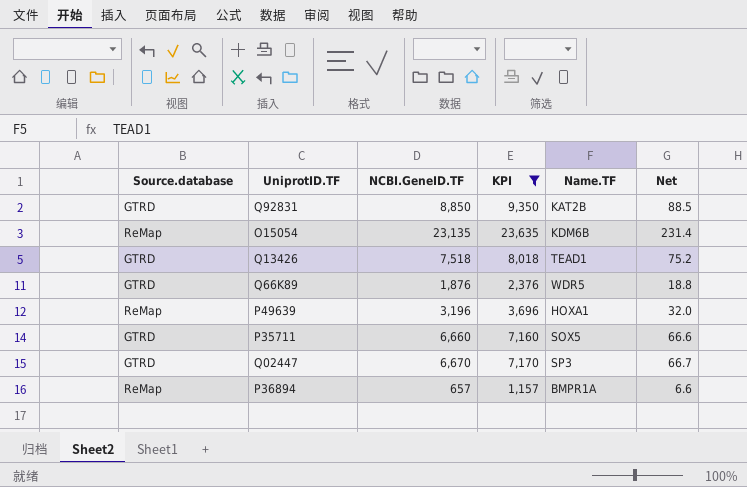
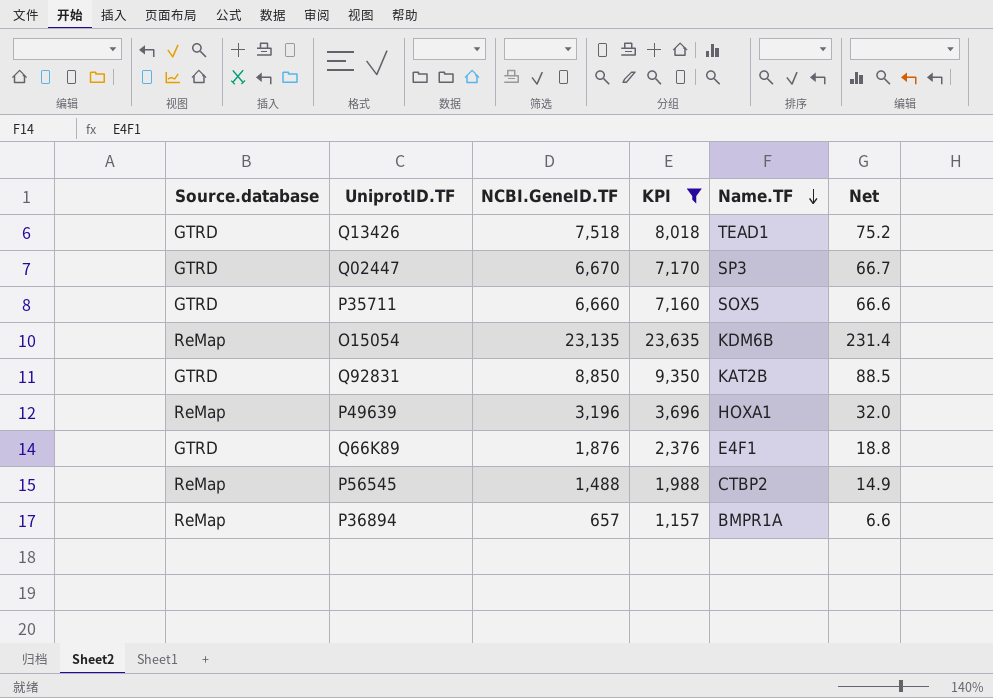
row order: none -> Name.TF descending
Q66K89 | Name.TF: WDR5 -> E4F1
row P56545: none -> ReMap | 1,488 | 1,988 | CTBP2 | 14.9

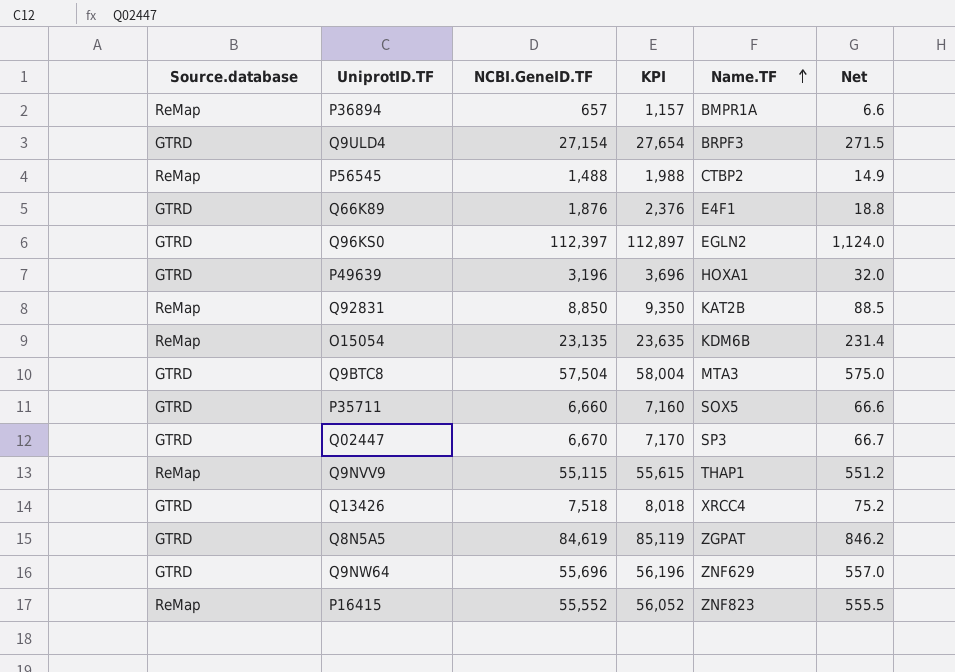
filter: KPI <= 23,635 -> none
row order: Name.TF descending -> Name.TF ascending
P49639 | Source.database: ReMap -> GTRD
Q92831 | Source.database: GTRD -> ReMap
Q13426 | Name.TF: TEAD1 -> XRCC4

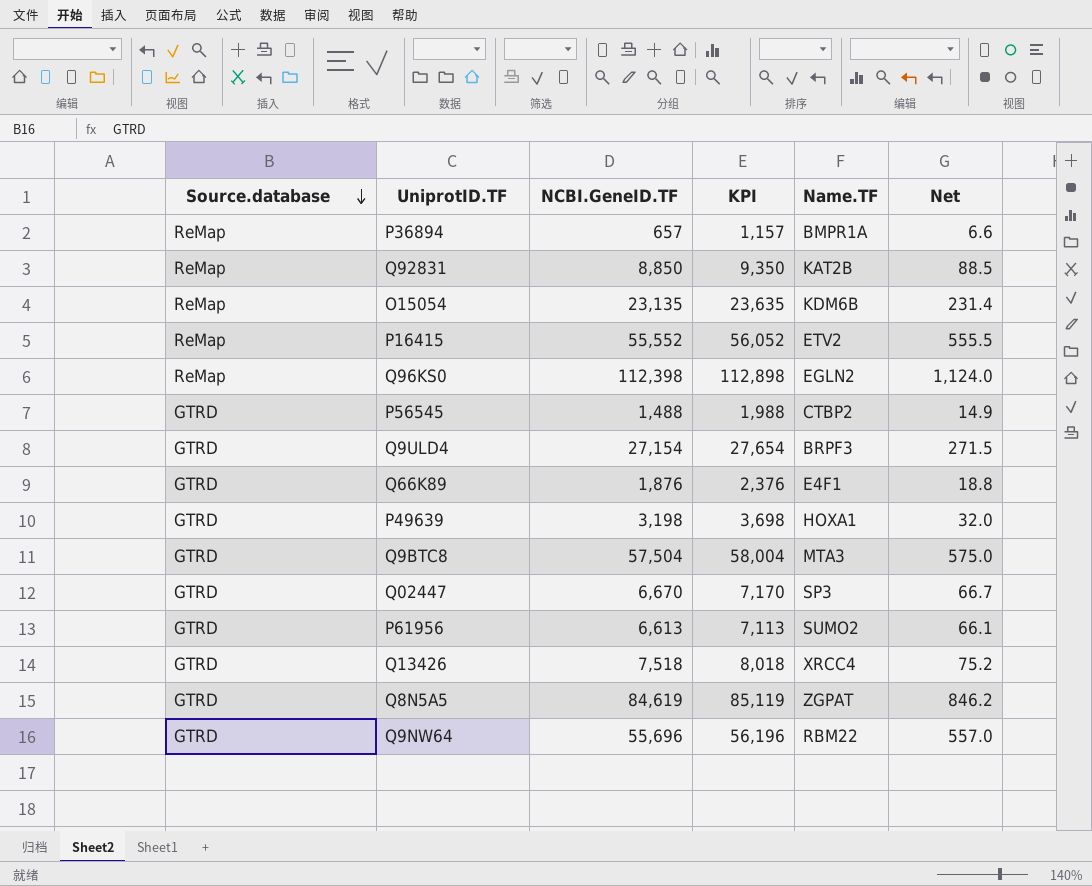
row order: Name.TF ascending -> Source.database descending
row P35711: GTRD | 6,660 | 7,160 | SOX5 | 66.6 -> none
row Q9NVV9: ReMap | 55,115 | 55,615 | THAP1 | 551.2 -> none
P16415 | Name.TF: ZNF823 -> ETV2
Q96KS0 | Source.database: GTRD -> ReMap
Q96KS0 | NCBI.GeneID.TF: 112,397 -> 112,398
Q96KS0 | KPI: 112,897 -> 112,898
P56545 | Source.database: ReMap -> GTRD
P49639 | NCBI.GeneID.TF: 3,196 -> 3,198
P49639 | KPI: 3,696 -> 3,698
row P61956: none -> GTRD | 6,613 | 7,113 | SUMO2 | 66.1
Q9NW64 | Name.TF: ZNF629 -> RBM22

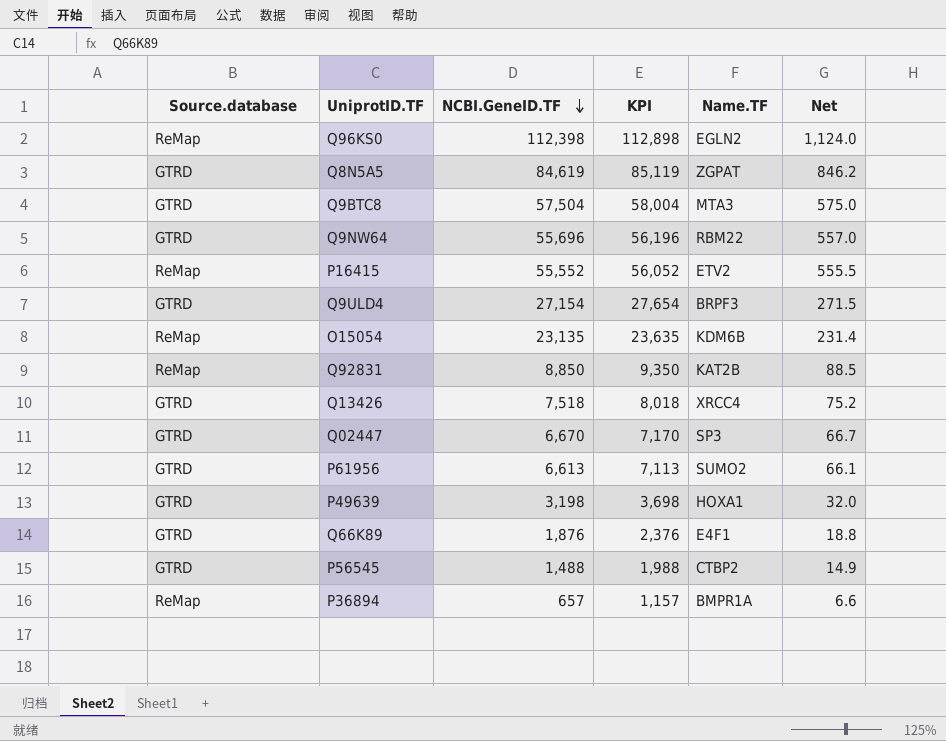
row order: Source.database descending -> NCBI.GeneID.TF descending

